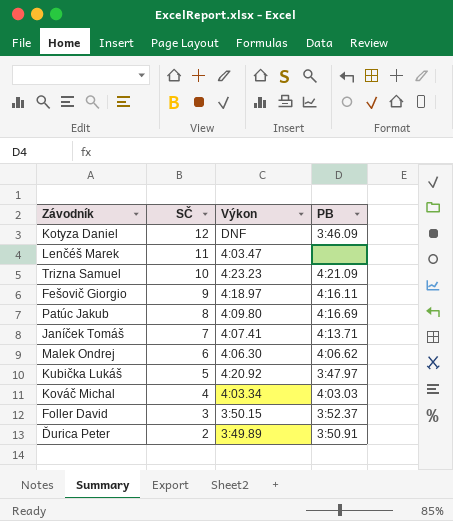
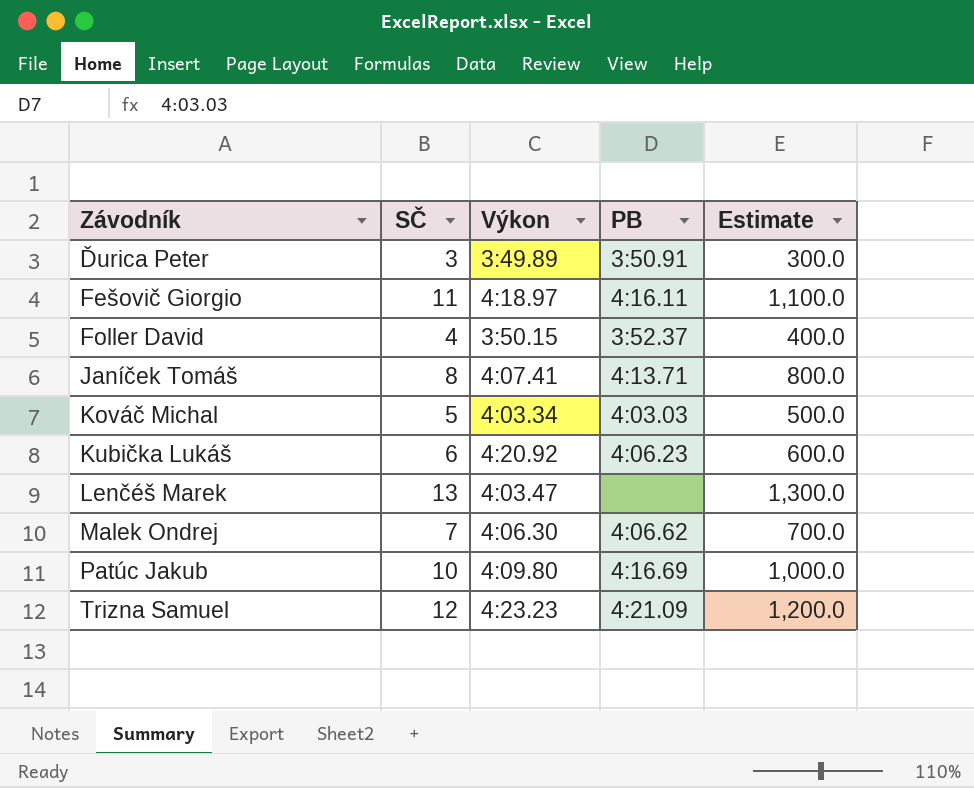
row order: SČ descending -> Závodník ascending
column Estimate | formula: none -> [SČ] * 100
row Kotyza Daniel: 12 | DNF | 3:46.09 -> none
Ďurica Peter | SČ: 2 -> 3
Fešovič Giorgio | SČ: 9 -> 11
Foller David | SČ: 3 -> 4
Janíček Tomáš | SČ: 7 -> 8
Kováč Michal | SČ: 4 -> 5
Kubička Lukáš | SČ: 5 -> 6
Kubička Lukáš | PB: 3:47.97 -> 4:06.23
Lenčéš Marek | SČ: 11 -> 13
Malek Ondrej | SČ: 6 -> 7
Patúc Jakub | SČ: 8 -> 10
Trizna Samuel | SČ: 10 -> 12

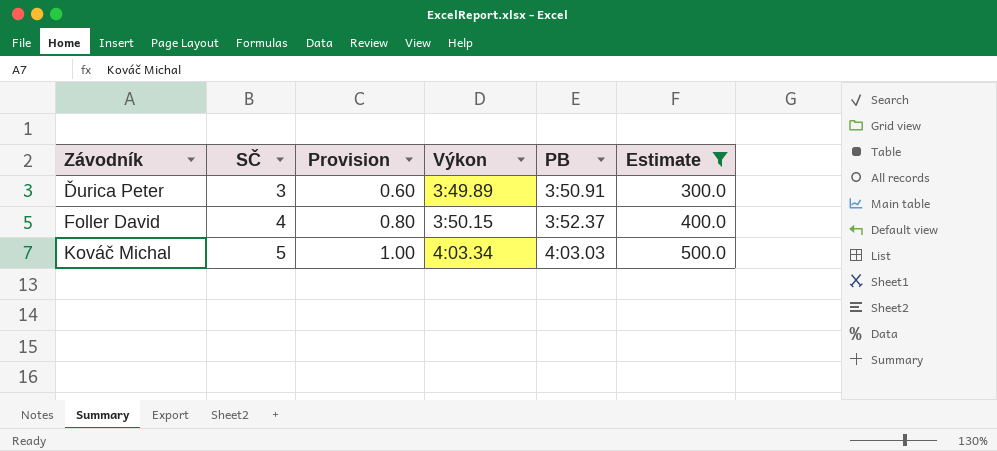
filter: none -> Estimate <= 500.0
column Provision | formula: none -> [SČ] * 0.2

